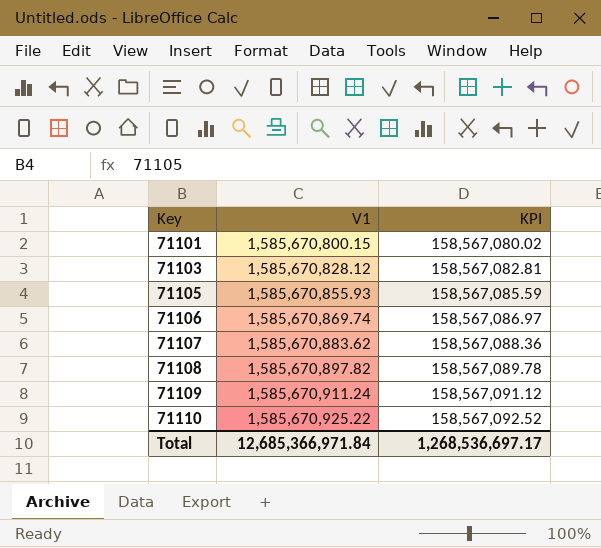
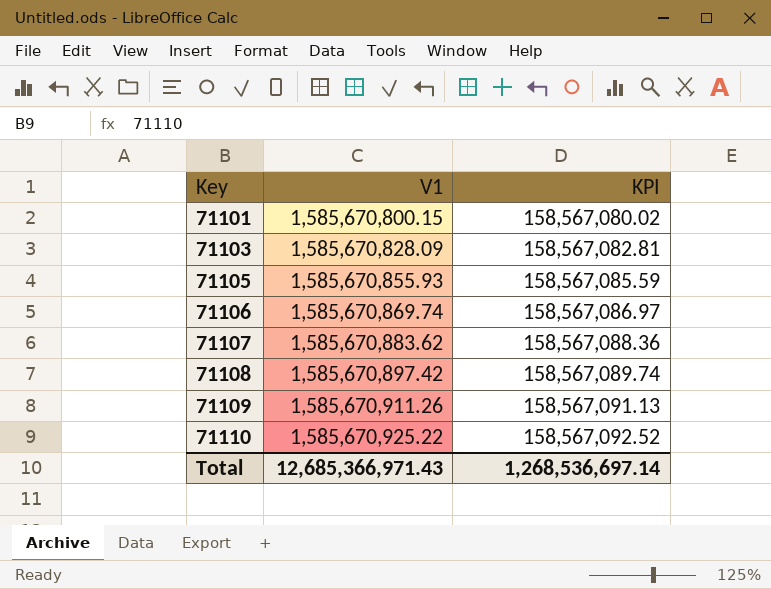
71103 | V1: 1,585,670,828.12 -> 1,585,670,828.09
71108 | V1: 1,585,670,897.82 -> 1,585,670,897.42
71108 | KPI: 158,567,089.78 -> 158,567,089.74
71109 | V1: 1,585,670,911.24 -> 1,585,670,911.26
71109 | KPI: 158,567,091.12 -> 158,567,091.13
Total | V1: 12,685,366,971.84 -> 12,685,366,971.43
Total | KPI: 1,268,536,697.17 -> 1,268,536,697.14

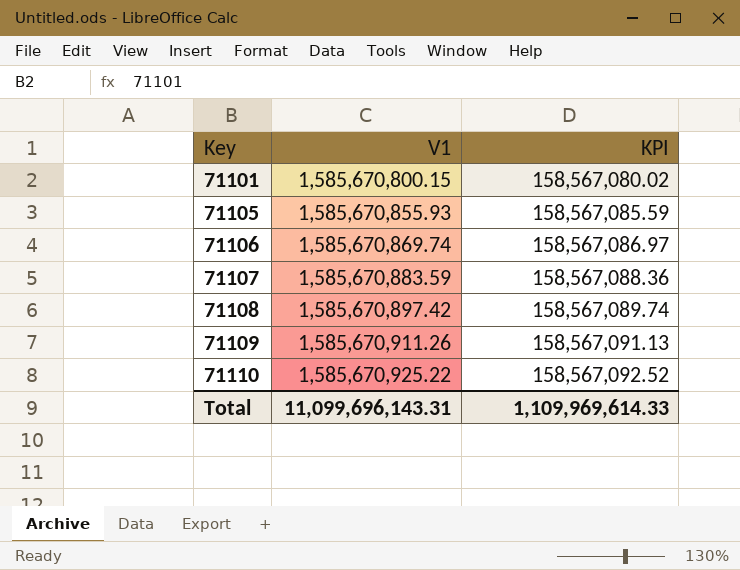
row 71103: 1,585,670,828.09 | 158,567,082.81 -> none
71107 | V1: 1,585,670,883.62 -> 1,585,670,883.59
Total | V1: 12,685,366,971.43 -> 11,099,696,143.31
Total | KPI: 1,268,536,697.14 -> 1,109,969,614.33

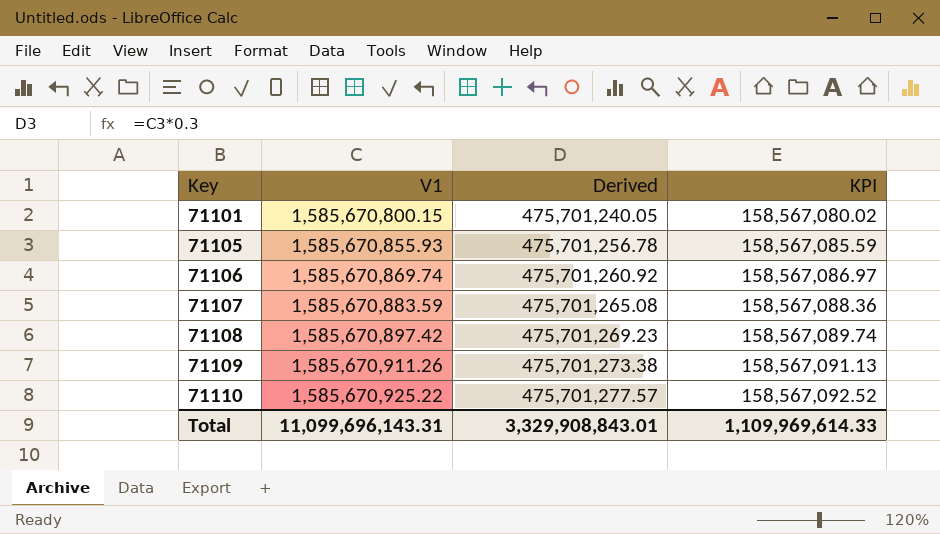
column Derived | formula: none -> [V1] * 0.3

